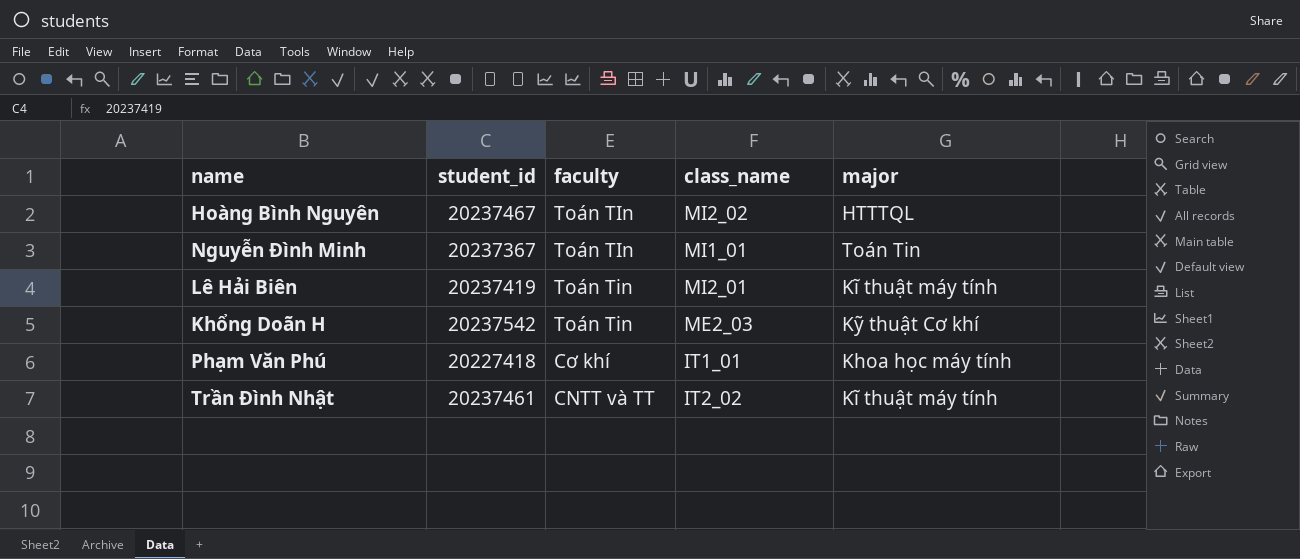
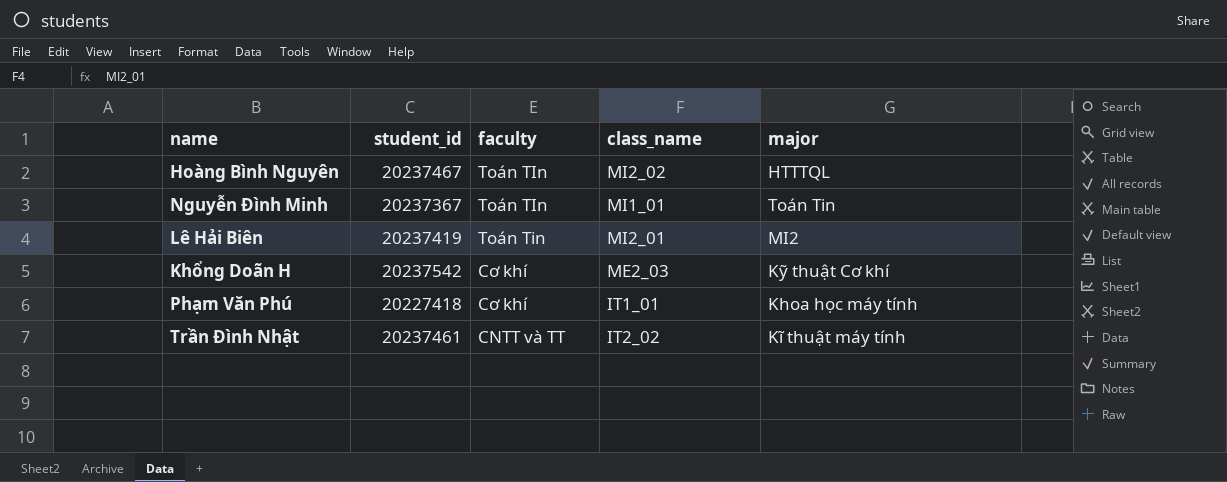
Lê Hải Biên | major: Kĩ thuật máy tính -> MI2
Khổng Doãn H | faculty: Toán Tin -> Cơ khí

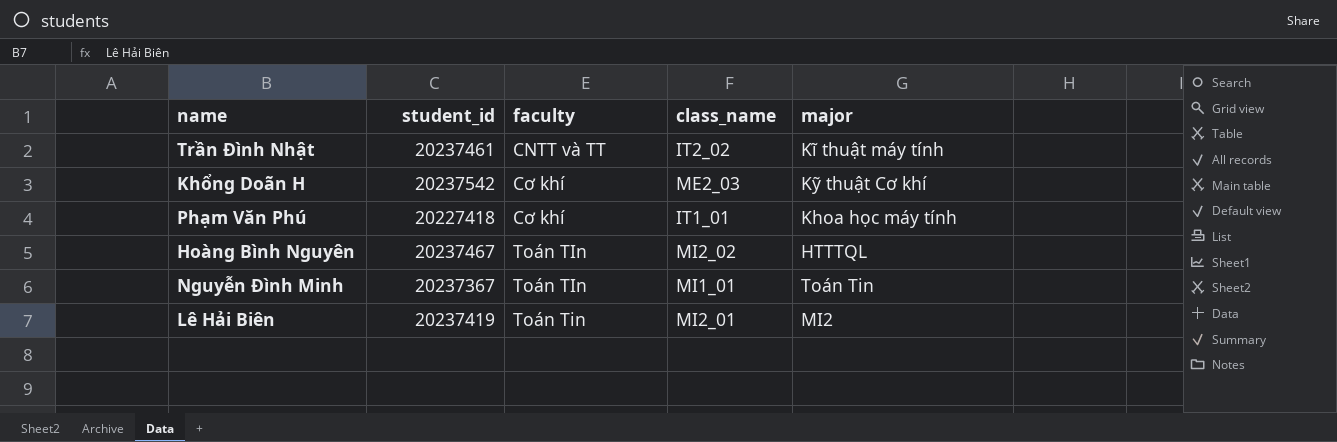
row order: faculty descending -> faculty ascending

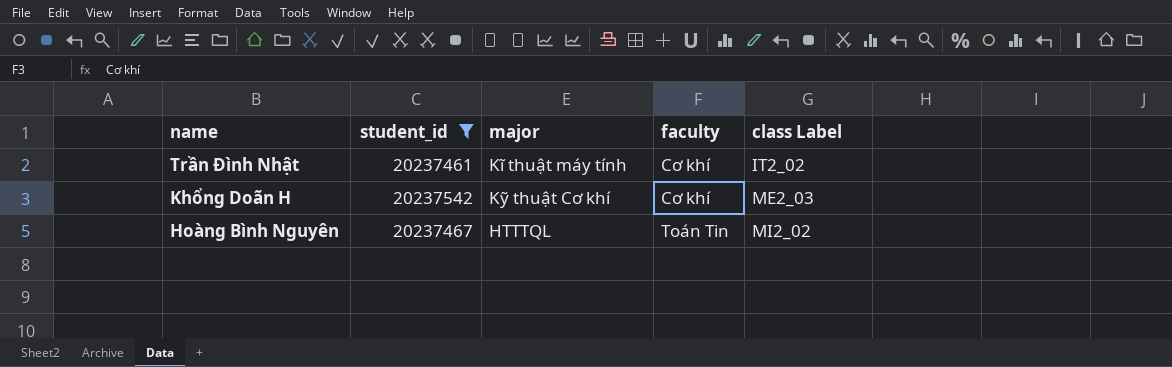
filter: none -> student_id >= 20237461
column major | position: 5 -> 3
column name: class_name -> class Label
Trần Đình Nhật | faculty: CNTT và TT -> Cơ khí
Hoàng Bình Nguyên | faculty: Toán TIn -> Toán Tin

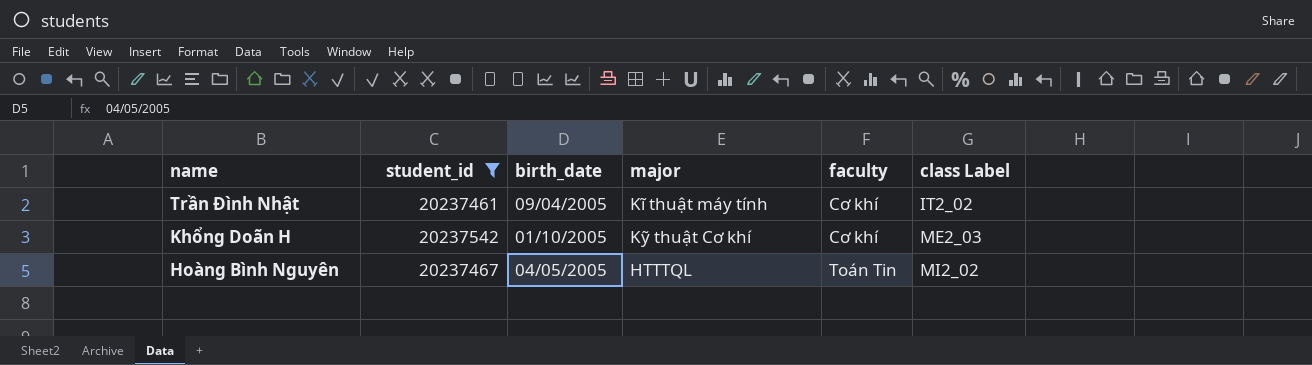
column birth_date | position: none -> 3

